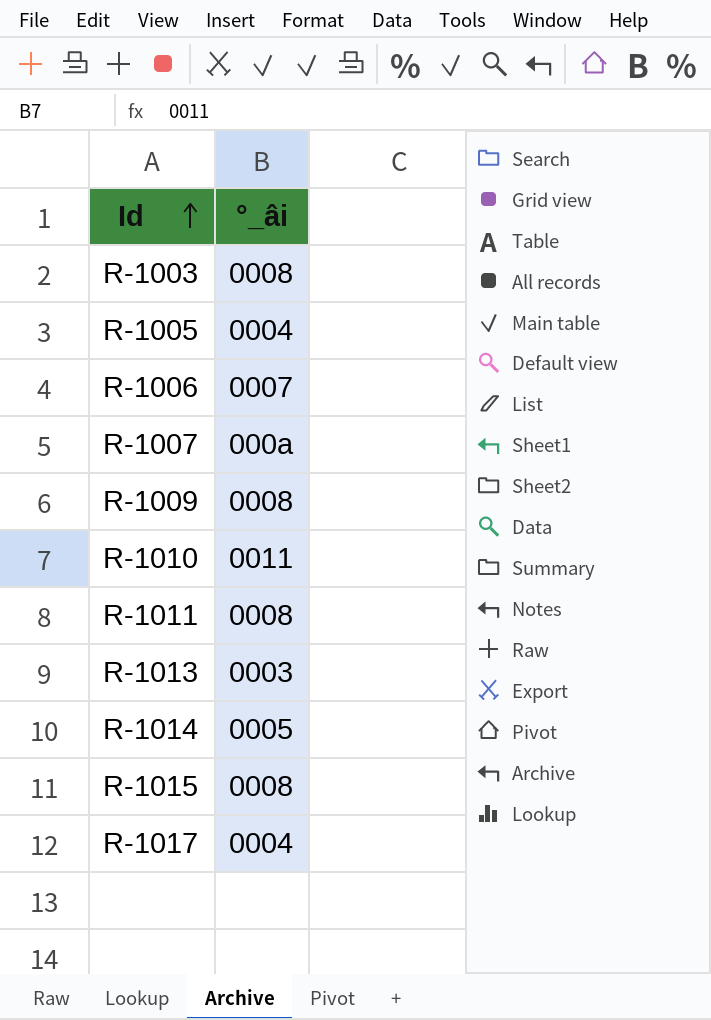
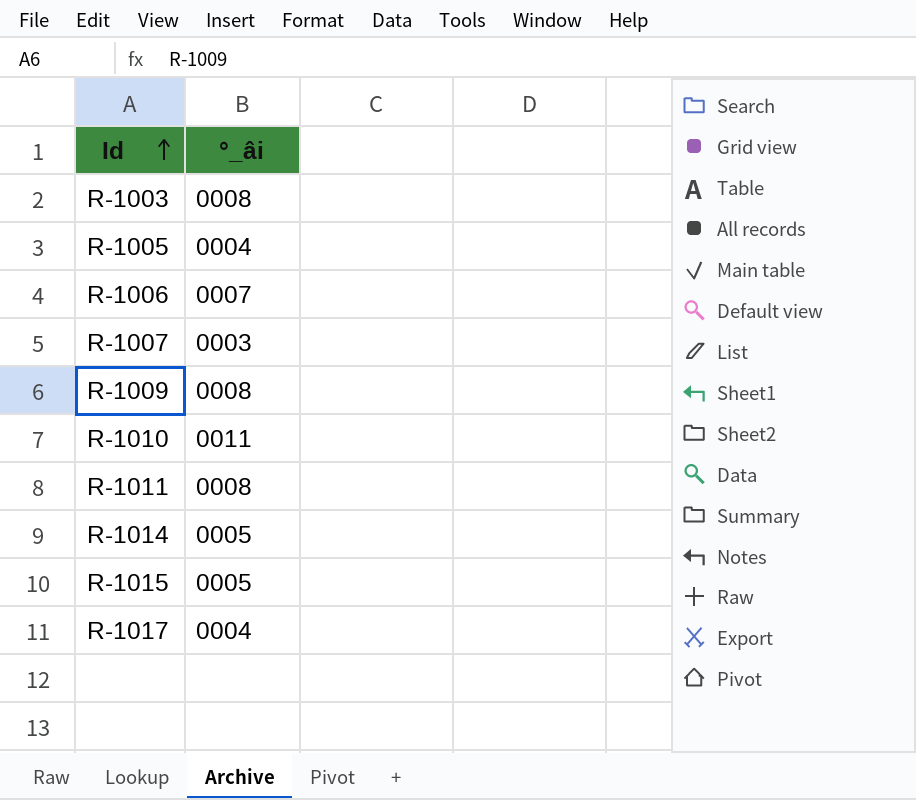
row R-1013: 0003 -> none
R-1007 | °_âi: 000a -> 0003
R-1015 | °_âi: 0008 -> 0005

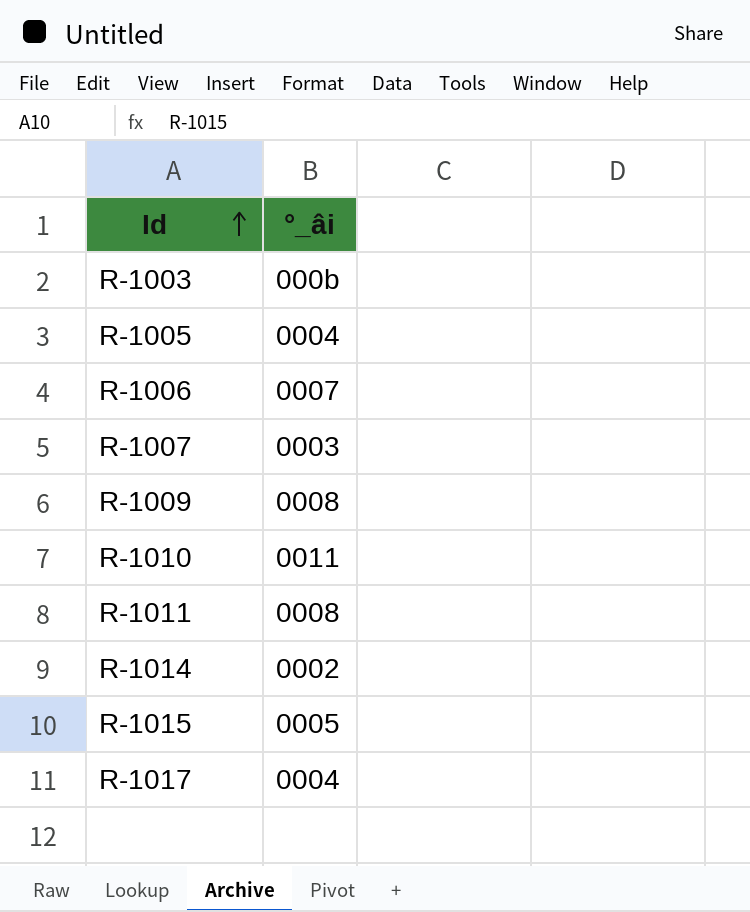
R-1003 | °_âi: 0008 -> 000b
R-1014 | °_âi: 0005 -> 0002

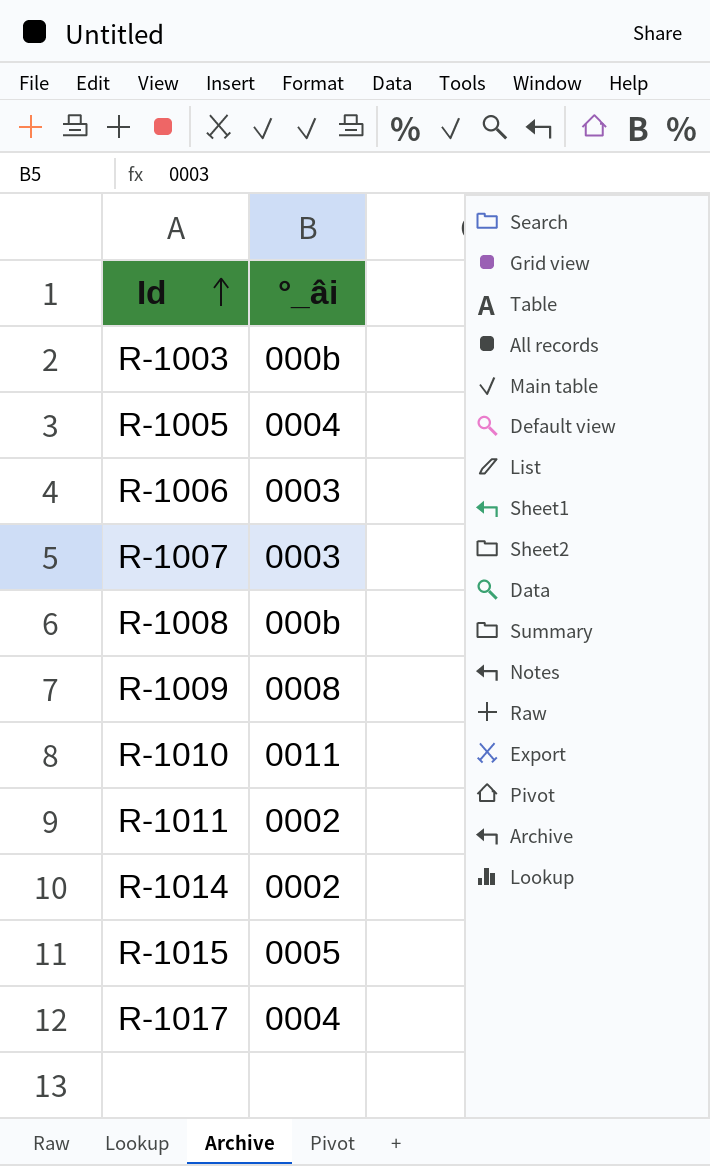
R-1006 | °_âi: 0007 -> 0003
row R-1008: none -> 000b
R-1011 | °_âi: 0008 -> 0002

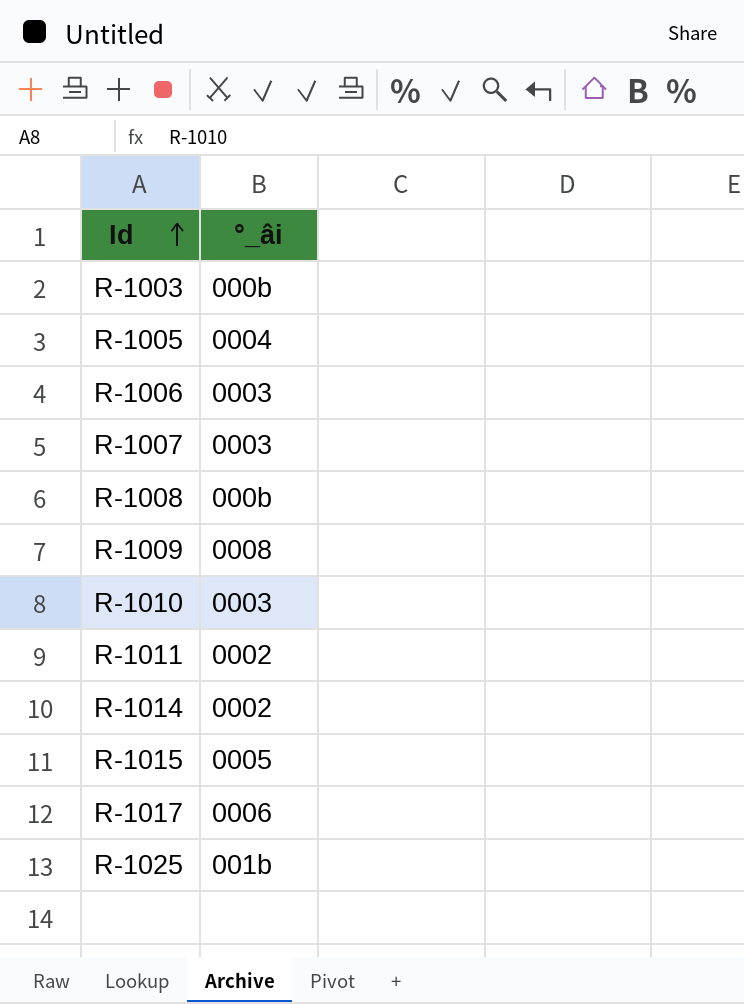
R-1010 | °_âi: 0011 -> 0003
R-1017 | °_âi: 0004 -> 0006
row R-1025: none -> 001b

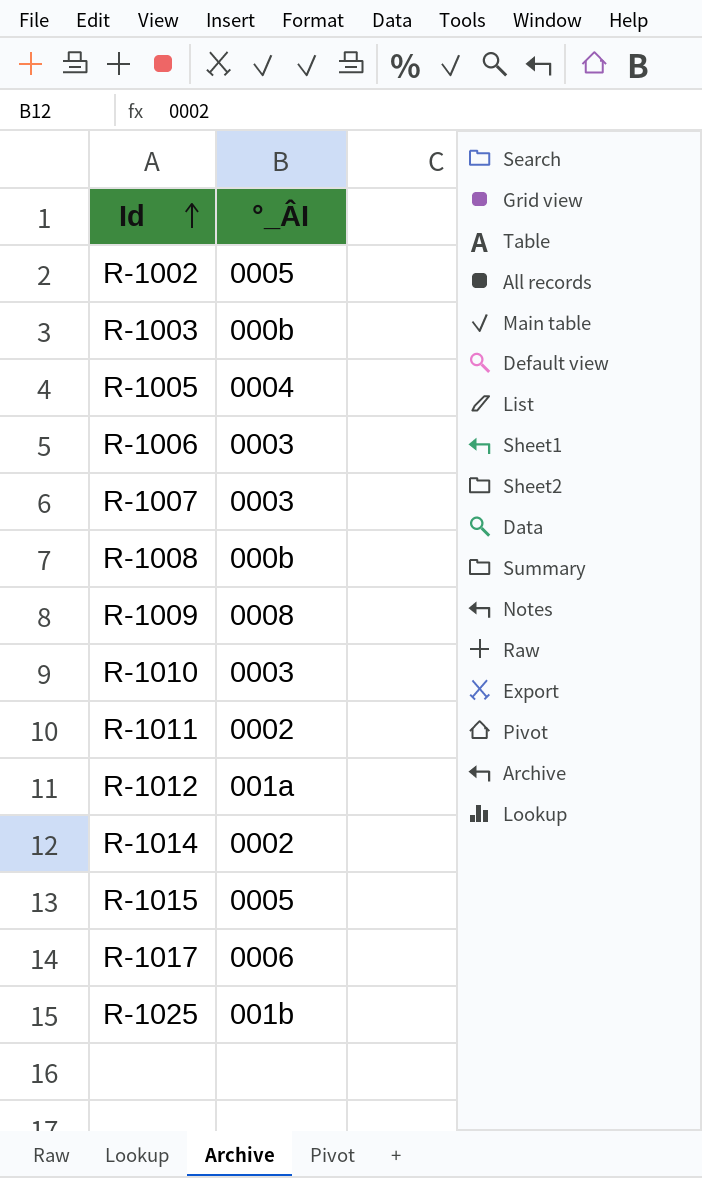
column name: °_âi -> °_ÂI
row R-1002: none -> 0005
row R-1012: none -> 001a

